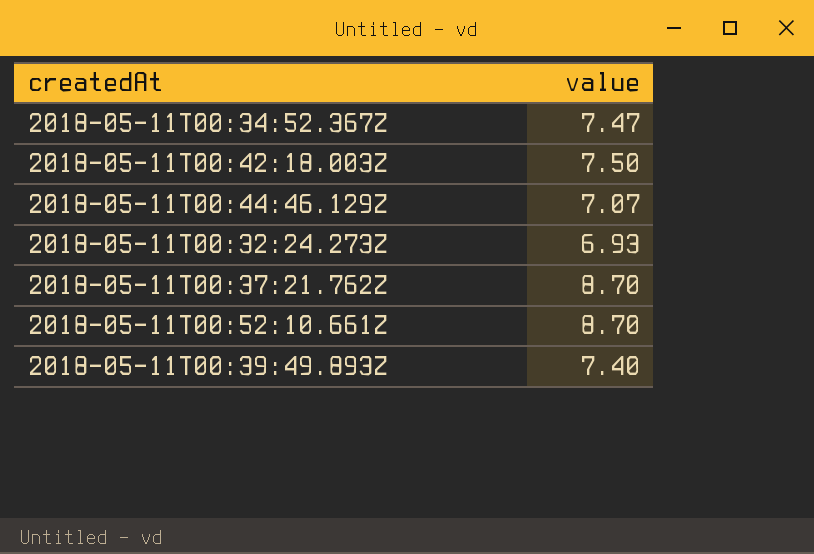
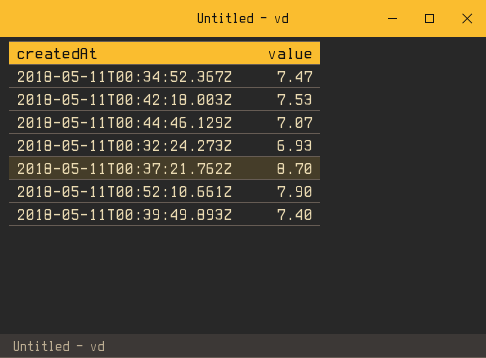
2018-05-11T00:42:18.003Z | value: 7.50 -> 7.53
2018-05-11T00:52:10.661Z | value: 8.70 -> 7.90

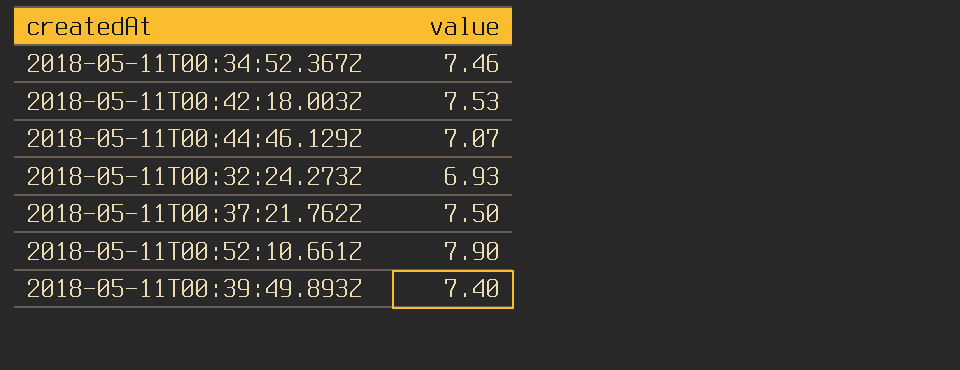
2018-05-11T00:34:52.367Z | value: 7.47 -> 7.46
2018-05-11T00:37:21.762Z | value: 8.70 -> 7.50

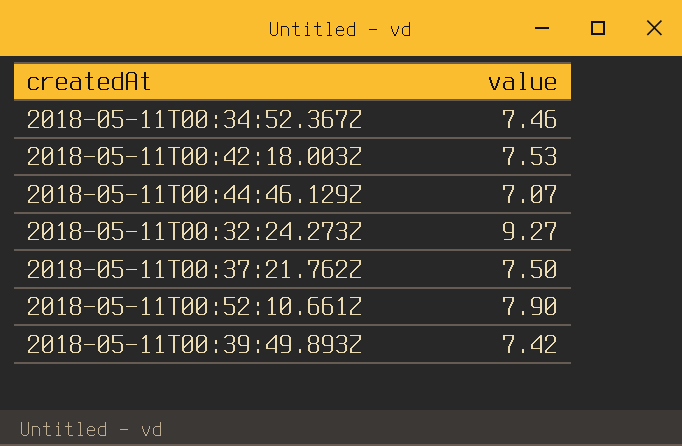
2018-05-11T00:32:24.273Z | value: 6.93 -> 9.27
2018-05-11T00:39:49.893Z | value: 7.40 -> 7.42

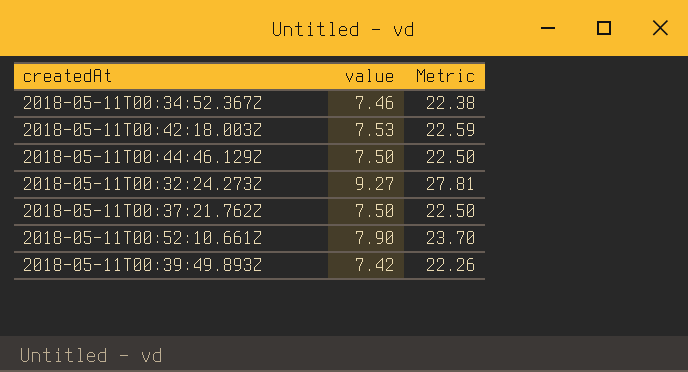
column Metric | formula: none -> [value] * 3
2018-05-11T00:44:46.129Z | value: 7.07 -> 7.50

